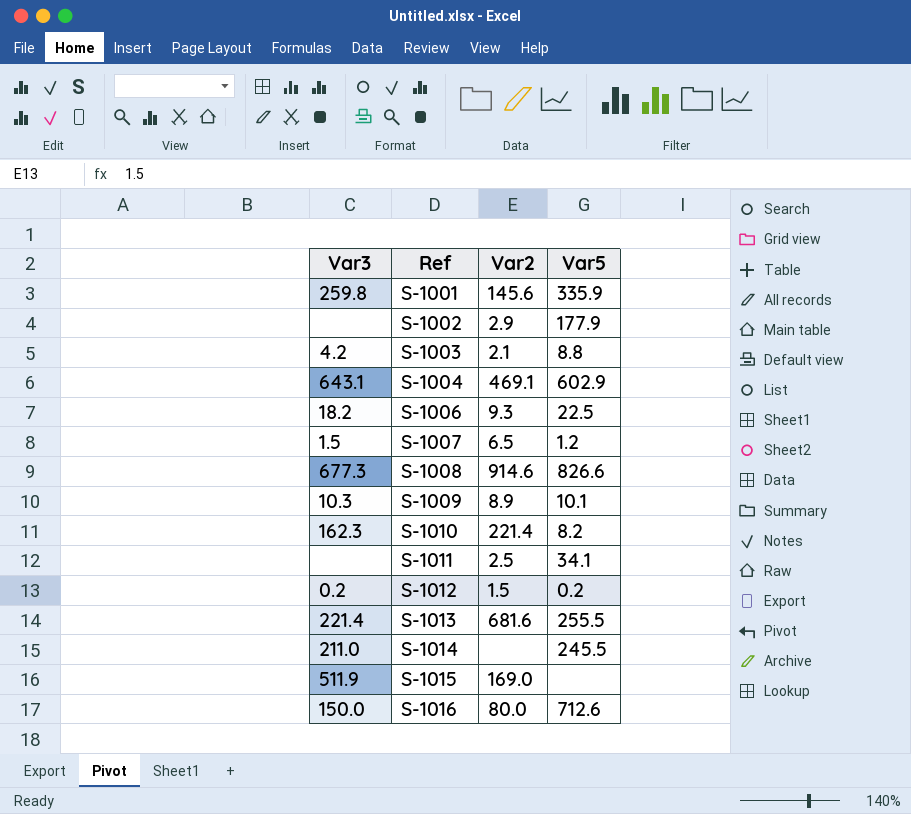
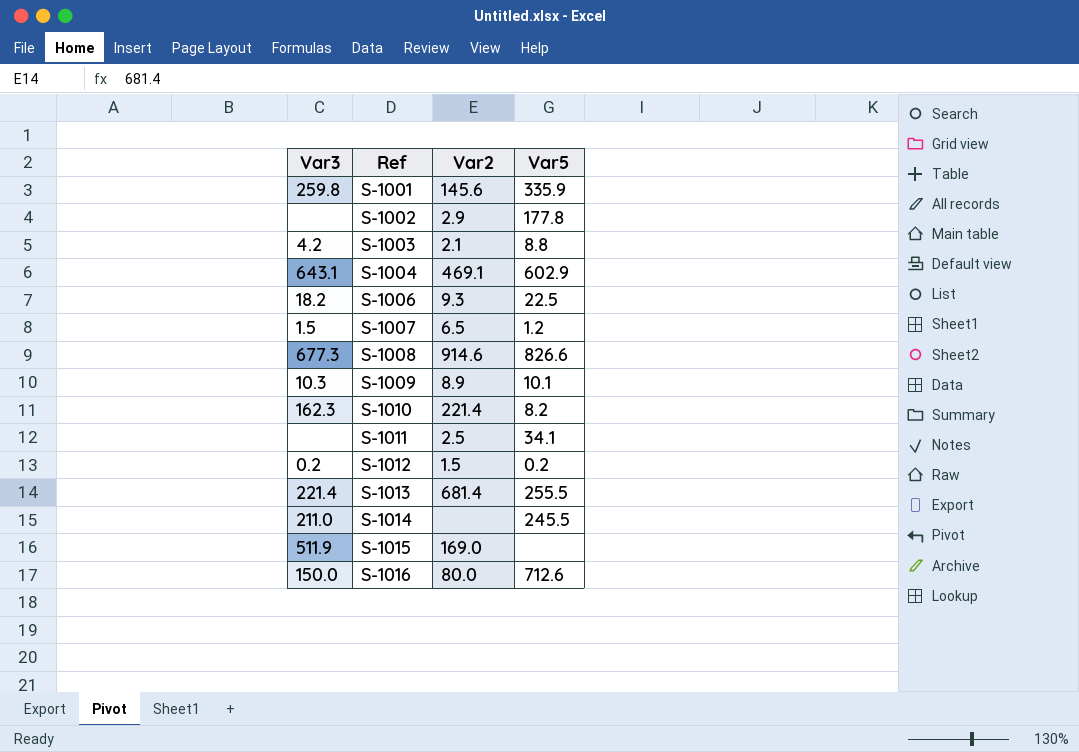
S-1002 | Var5: 177.9 -> 177.8
S-1013 | Var2: 681.6 -> 681.4

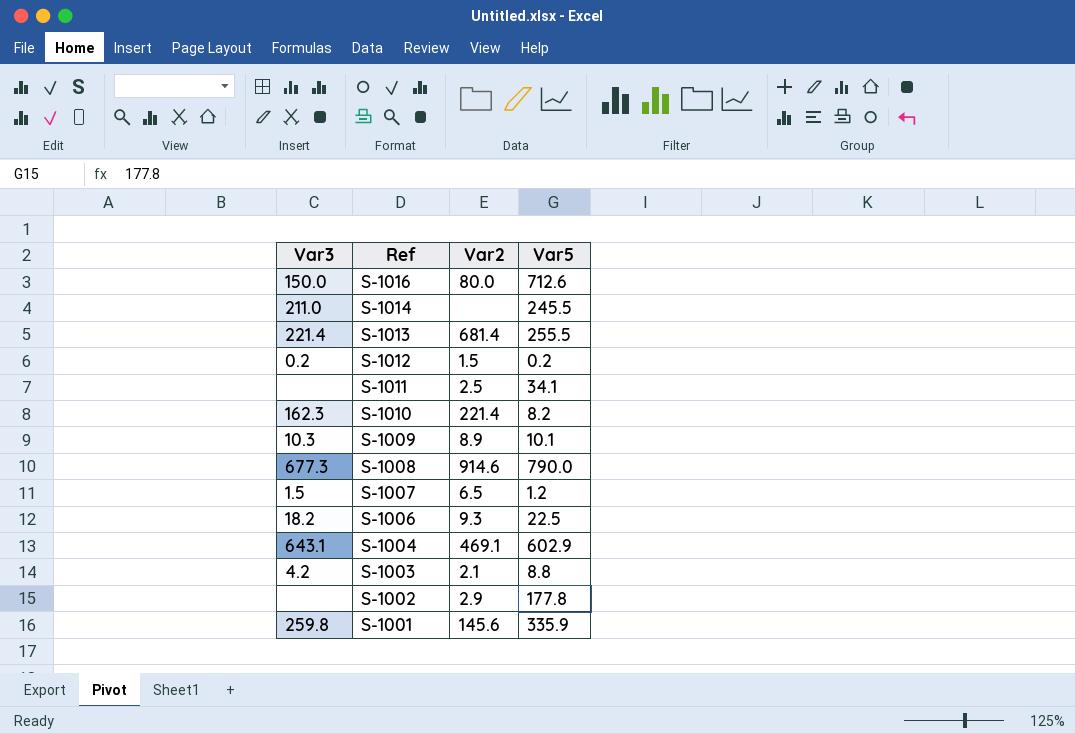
row order: Ref ascending -> Ref descending
row S-1015: 511.9 | 169.0 | none -> none
S-1008 | Var5: 826.6 -> 790.0

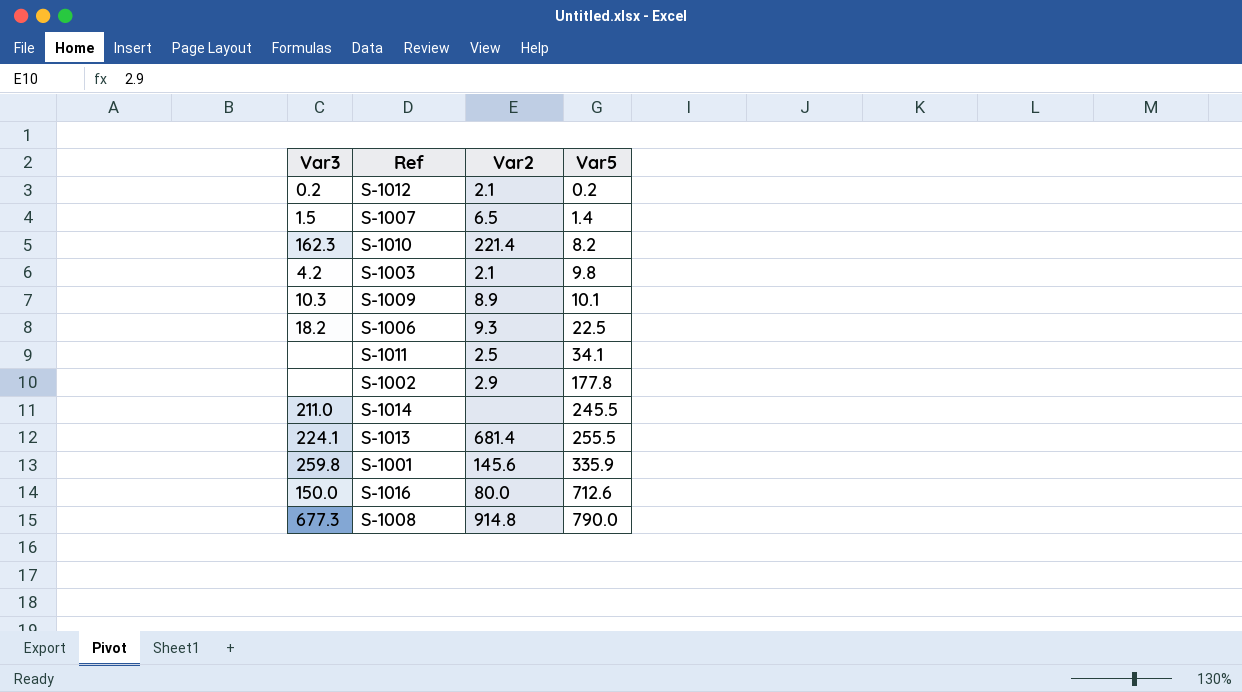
row order: Ref descending -> Var5 ascending
row S-1004: 643.1 | 469.1 | 602.9 -> none
S-1012 | Var2: 1.5 -> 2.1
S-1007 | Var5: 1.2 -> 1.4
S-1003 | Var5: 8.8 -> 9.8
S-1013 | Var3: 221.4 -> 224.1
S-1008 | Var2: 914.6 -> 914.8

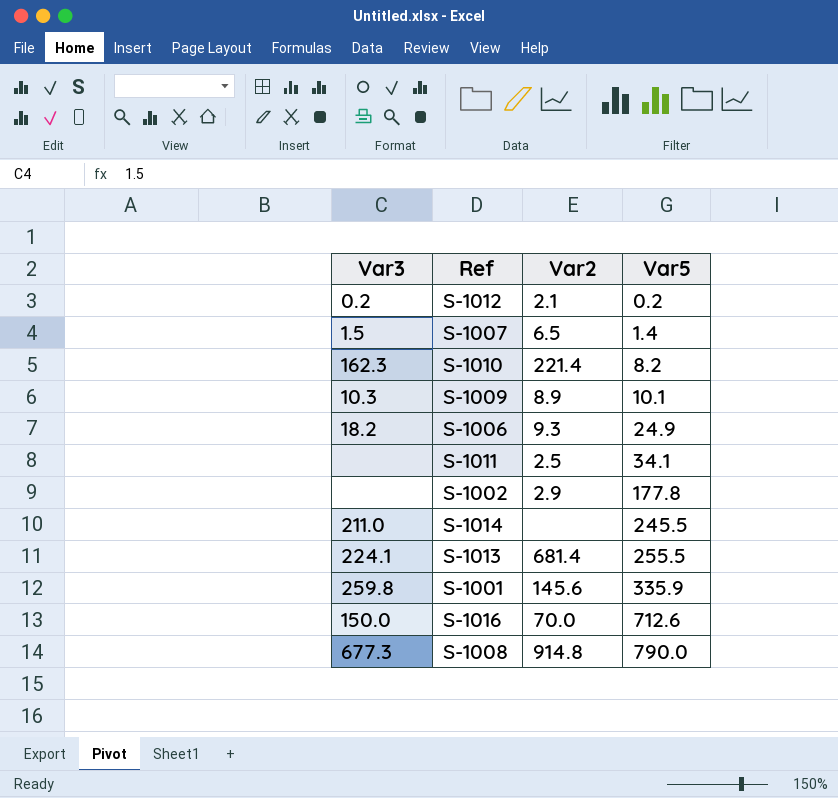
row S-1003: 4.2 | 2.1 | 9.8 -> none
S-1006 | Var5: 22.5 -> 24.9
S-1016 | Var2: 80.0 -> 70.0

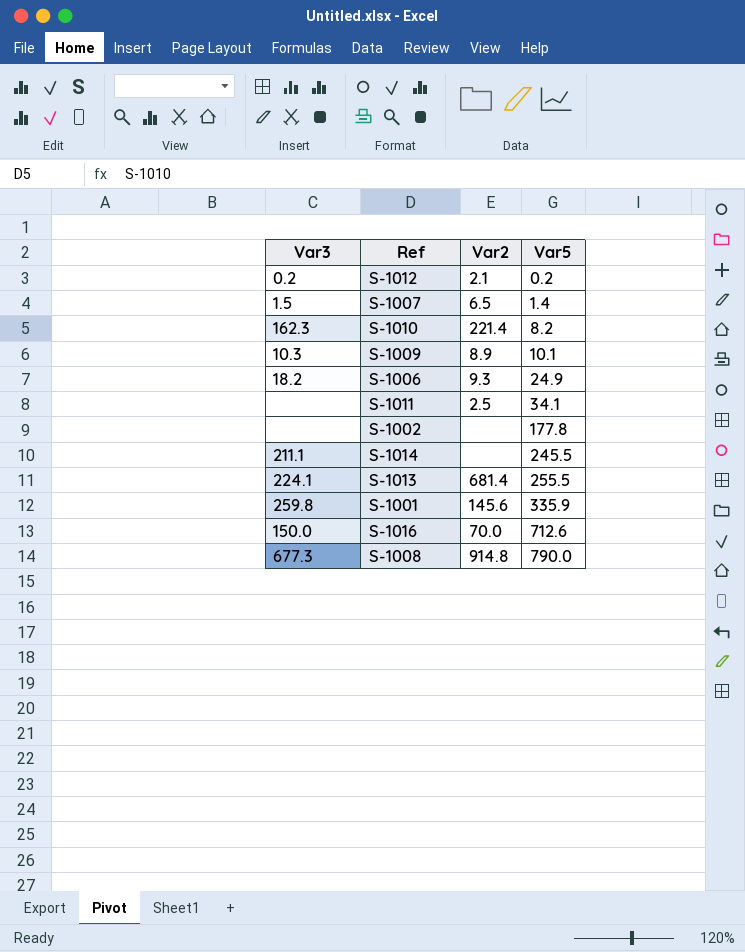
S-1002 | Var2: 2.9 -> none
S-1014 | Var3: 211.0 -> 211.1

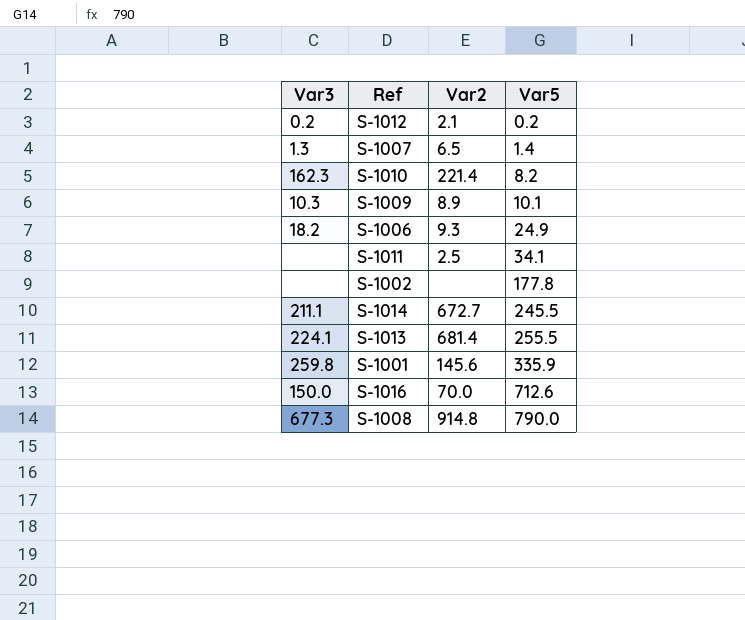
S-1007 | Var3: 1.5 -> 1.3
S-1014 | Var2: none -> 672.7

